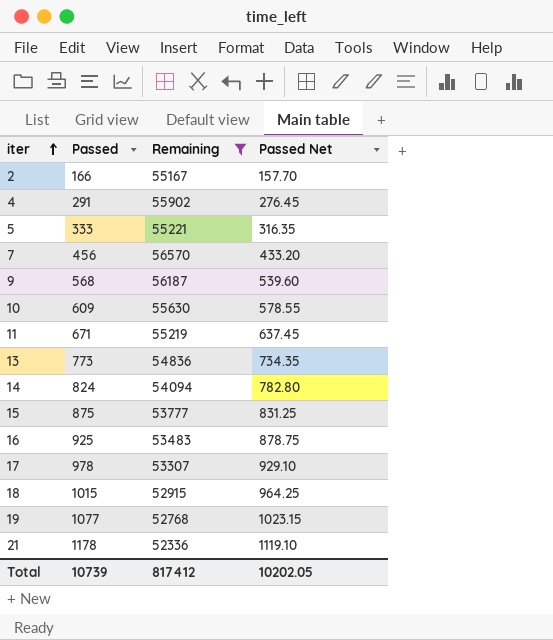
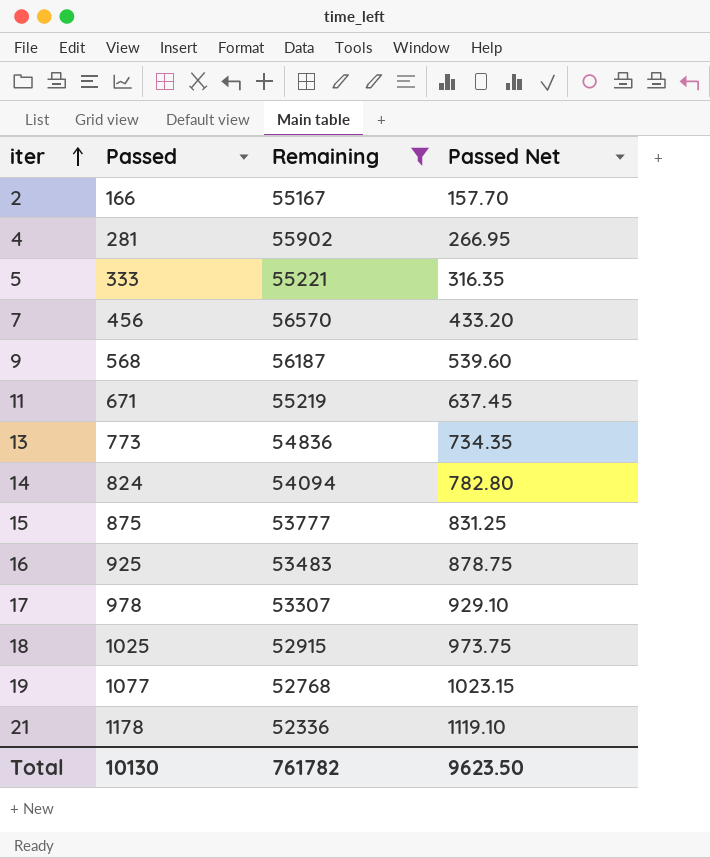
row 10: 609 | 55630 | 578.55 -> none
4 | Passed: 291 -> 281
4 | Passed Net: 276.45 -> 266.95
18 | Passed: 1015 -> 1025
18 | Passed Net: 964.25 -> 973.75
Total | Passed: 10739 -> 10130
Total | Remaining: 817412 -> 761782
Total | Passed Net: 10202.05 -> 9623.50

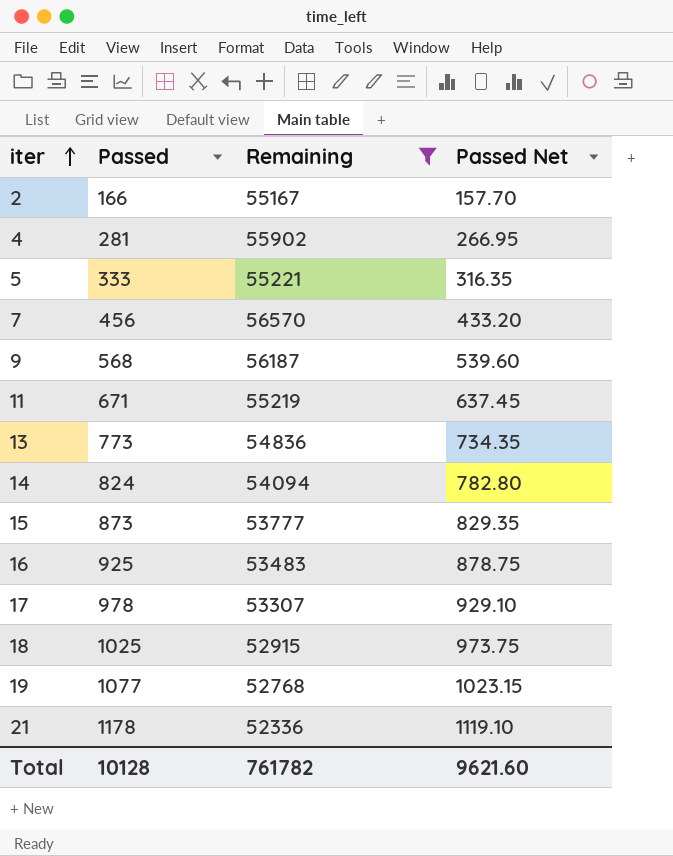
15 | Passed: 875 -> 873
15 | Passed Net: 831.25 -> 829.35
Total | Passed: 10130 -> 10128
Total | Passed Net: 9623.50 -> 9621.60

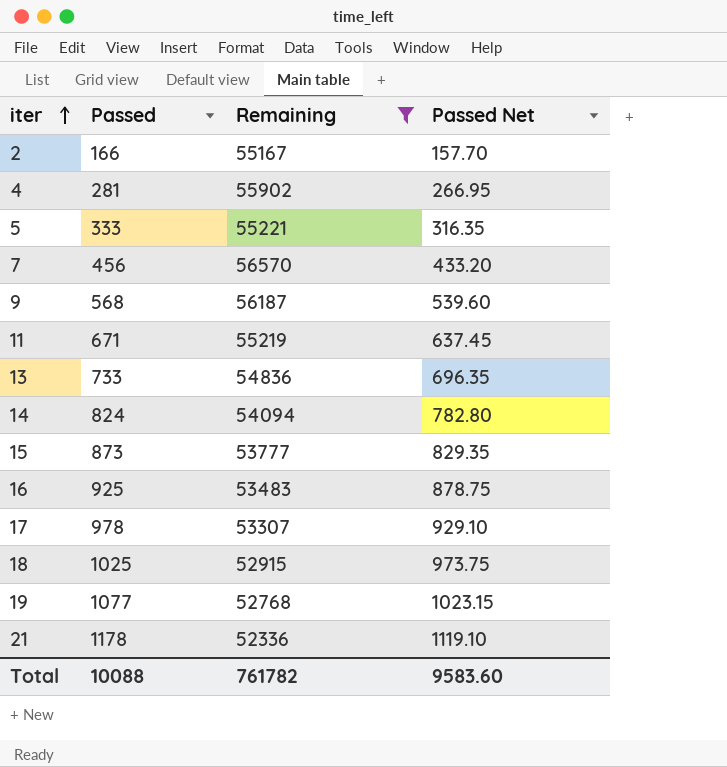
13 | Passed: 773 -> 733
13 | Passed Net: 734.35 -> 696.35
Total | Passed: 10128 -> 10088
Total | Passed Net: 9621.60 -> 9583.60

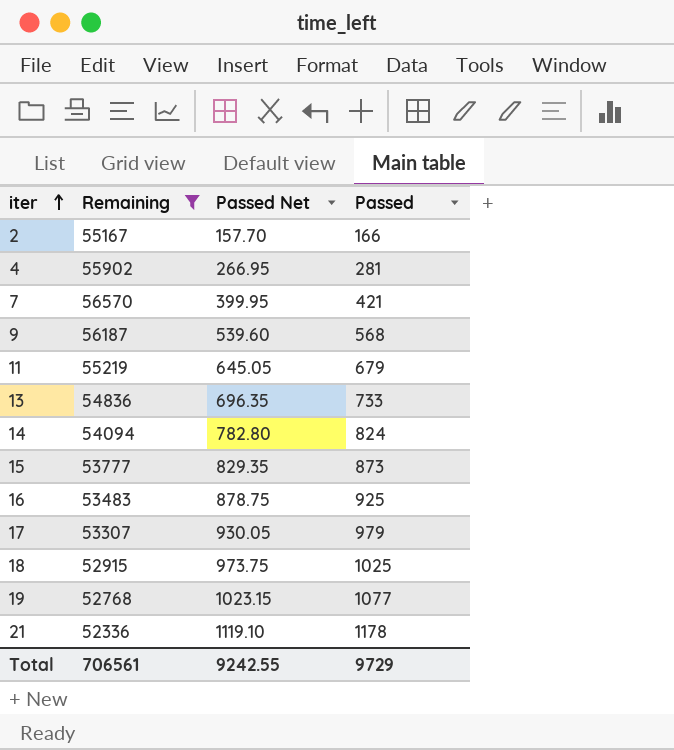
column Passed | position: 2 -> 4
row 5: 333 | 55221 | 316.35 -> none
7 | Passed Net: 433.20 -> 399.95
7 | Passed: 456 -> 421
11 | Passed Net: 637.45 -> 645.05
11 | Passed: 671 -> 679
17 | Passed Net: 929.10 -> 930.05
17 | Passed: 978 -> 979
Total | Remaining: 761782 -> 706561
Total | Passed Net: 9583.60 -> 9242.55
Total | Passed: 10088 -> 9729

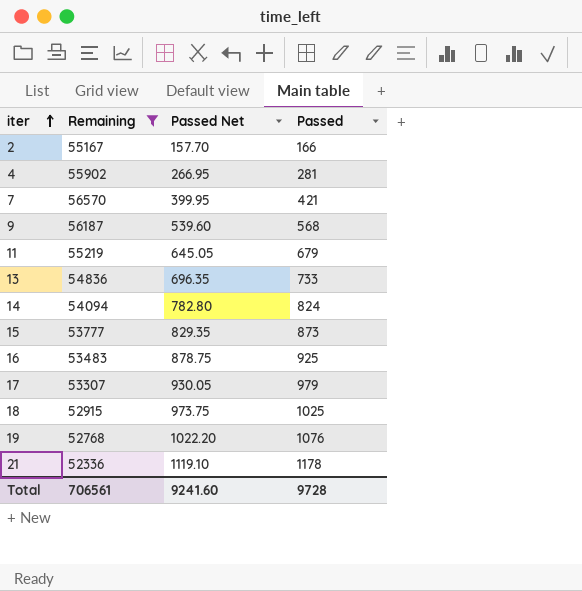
19 | Passed Net: 1023.15 -> 1022.20
19 | Passed: 1077 -> 1076
Total | Passed Net: 9242.55 -> 9241.60
Total | Passed: 9729 -> 9728

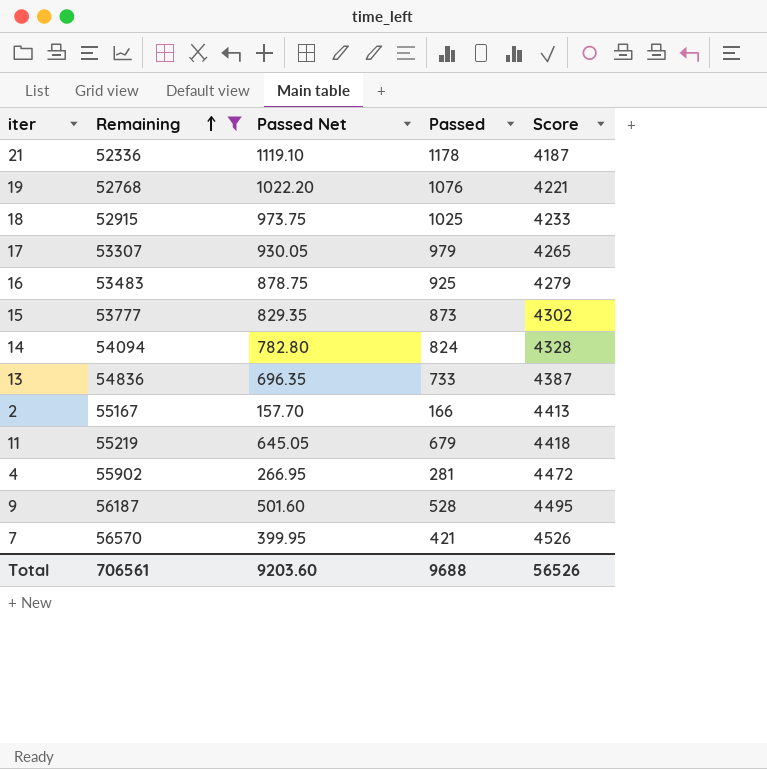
row order: iter ascending -> Remaining ascending
column Score | formula: none -> [Remaining] * 0.08
9 | Passed Net: 539.60 -> 501.60
9 | Passed: 568 -> 528
Total | Passed Net: 9241.60 -> 9203.60
Total | Passed: 9728 -> 9688

